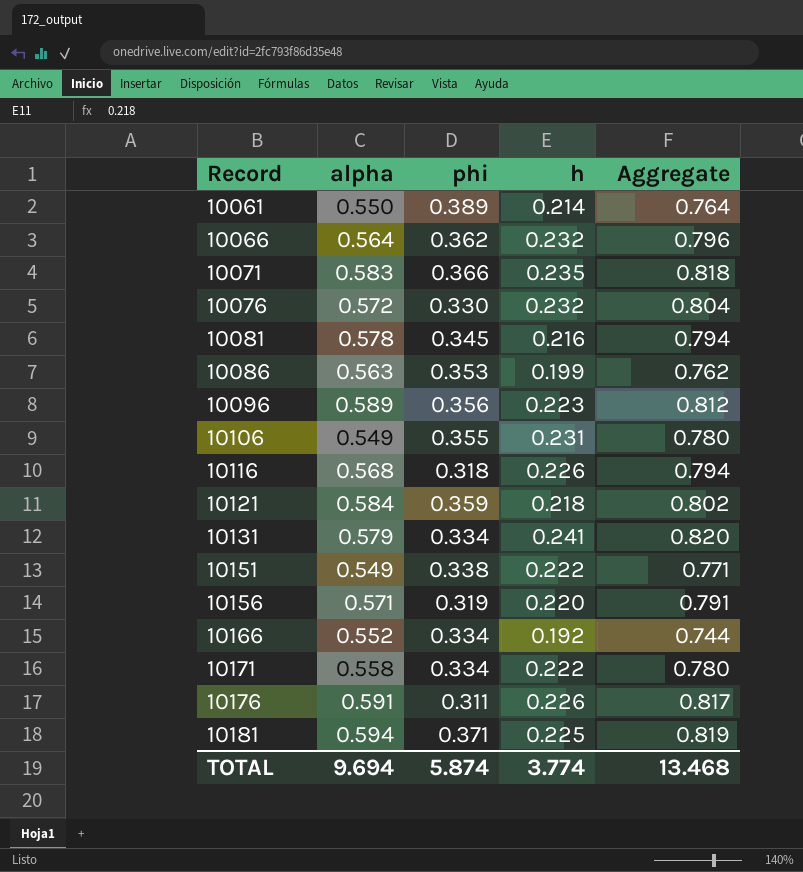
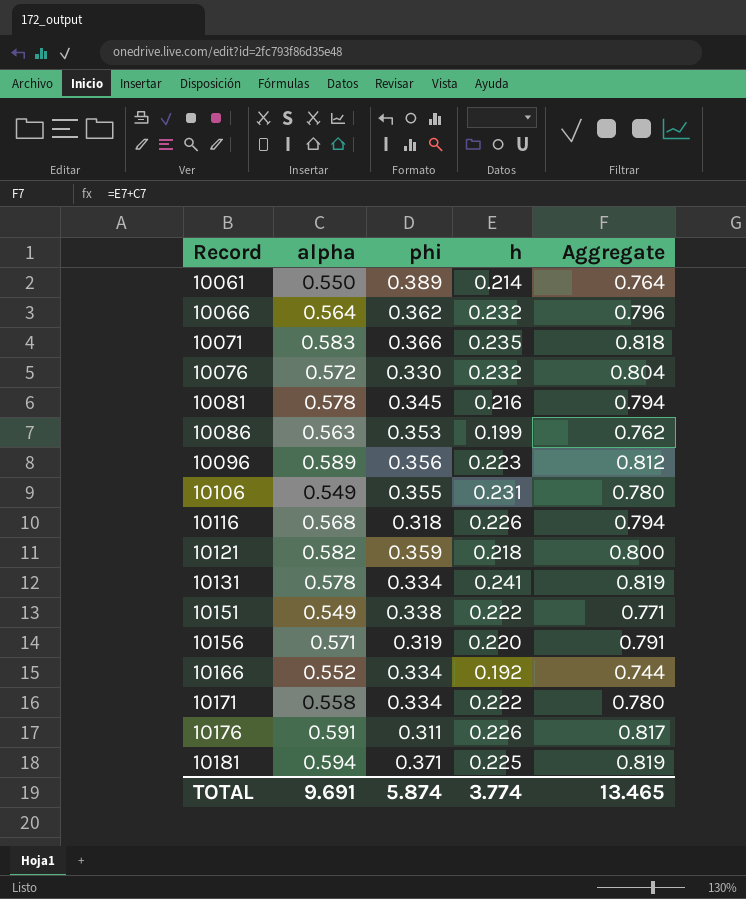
10121 | alpha: 0.584 -> 0.582
10121 | Aggregate: 0.802 -> 0.800
10131 | alpha: 0.579 -> 0.578
10131 | Aggregate: 0.820 -> 0.819
TOTAL | alpha: 9.694 -> 9.691
TOTAL | Aggregate: 13.468 -> 13.465

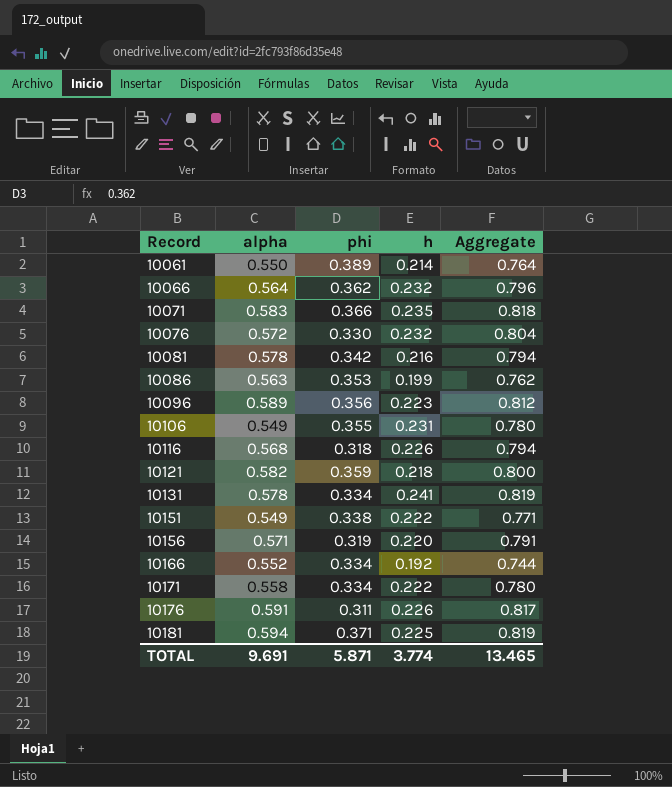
10081 | phi: 0.345 -> 0.342
TOTAL | phi: 5.874 -> 5.871

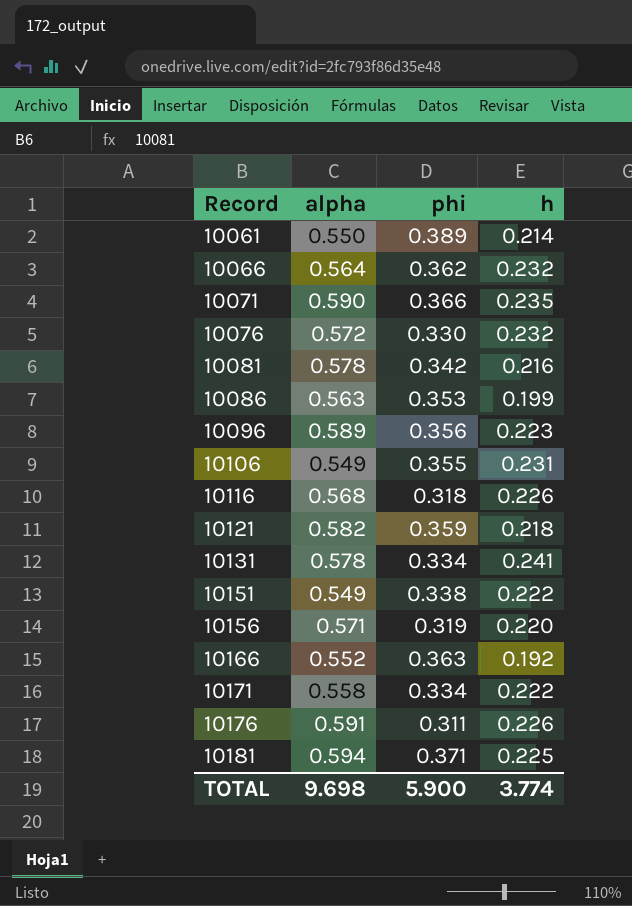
column Aggregate | formula: [alpha] + [h] -> none
10071 | alpha: 0.583 -> 0.590
10166 | phi: 0.334 -> 0.363
TOTAL | alpha: 9.691 -> 9.698
TOTAL | phi: 5.871 -> 5.900

